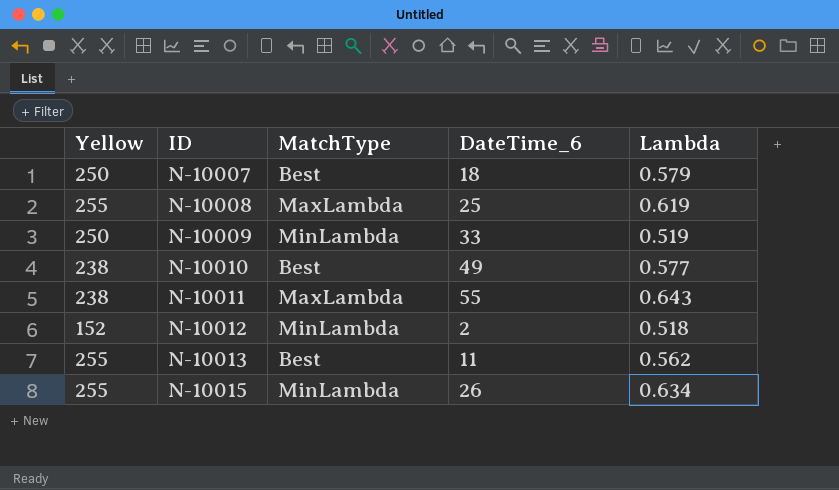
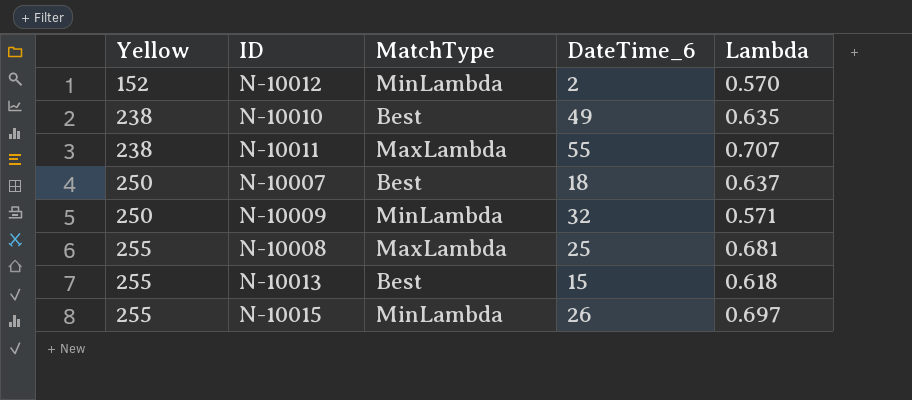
row order: ID ascending -> Yellow ascending
N-10012 | Lambda: 0.518 -> 0.570
N-10010 | Lambda: 0.577 -> 0.635
N-10011 | Lambda: 0.643 -> 0.707
N-10007 | Lambda: 0.579 -> 0.637
N-10009 | DateTime_6: 33 -> 32
N-10009 | Lambda: 0.519 -> 0.571
N-10008 | Lambda: 0.619 -> 0.681
N-10013 | DateTime_6: 11 -> 15
N-10013 | Lambda: 0.562 -> 0.618
N-10015 | Lambda: 0.634 -> 0.697

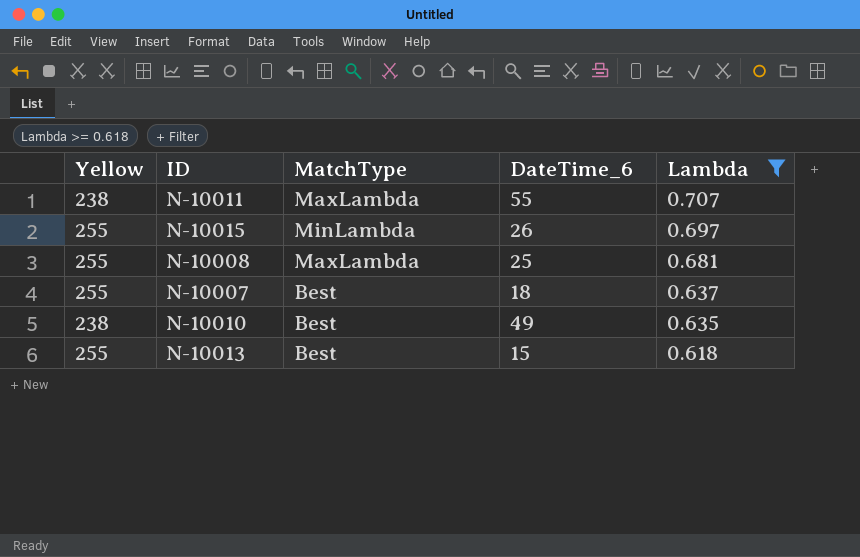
filter: none -> Lambda >= 0.618
row order: Yellow ascending -> Lambda descending
N-10007 | Yellow: 250 -> 255

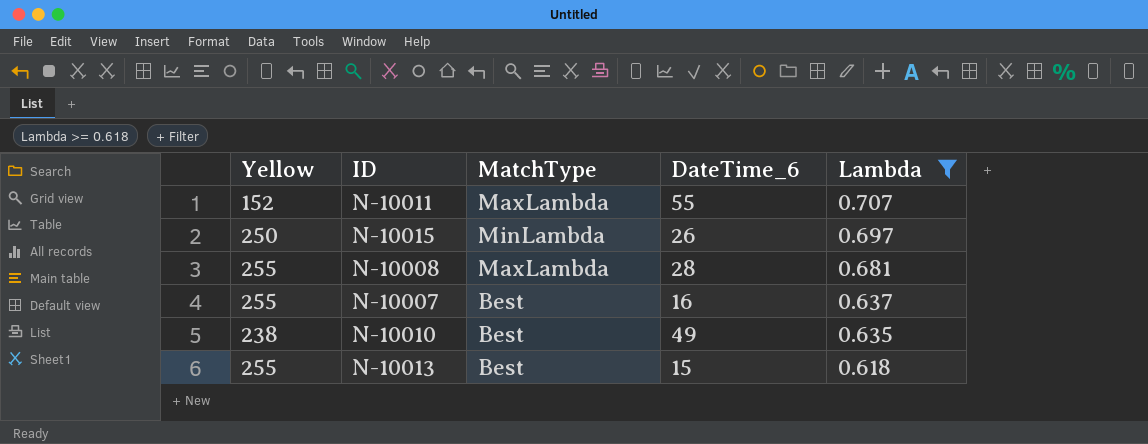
N-10011 | Yellow: 238 -> 152
N-10015 | Yellow: 255 -> 250
N-10008 | DateTime_6: 25 -> 28
N-10007 | DateTime_6: 18 -> 16

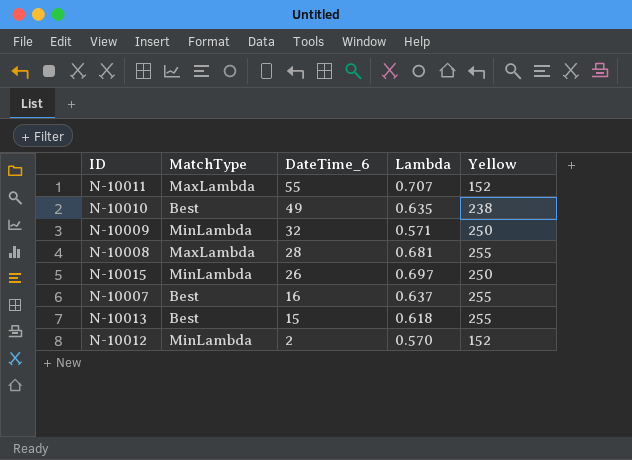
filter: Lambda >= 0.618 -> none
row order: Lambda descending -> DateTime_6 descending
column Yellow | position: 1 -> 5

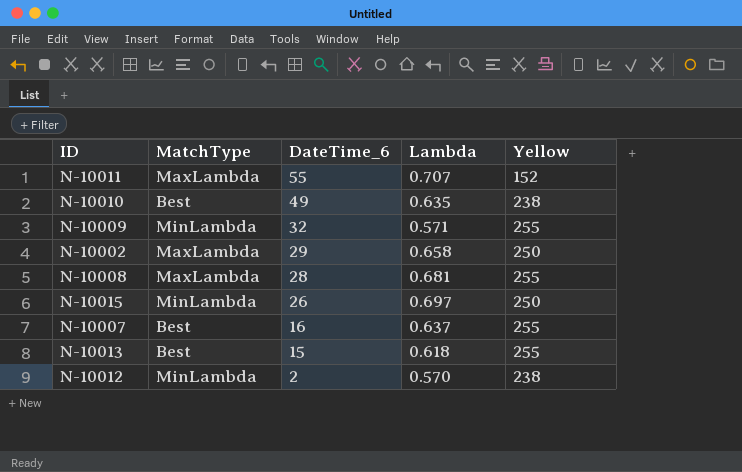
N-10009 | Yellow: 250 -> 255
row N-10002: none -> MaxLambda | 29 | 0.658 | 250
N-10012 | Yellow: 152 -> 238

